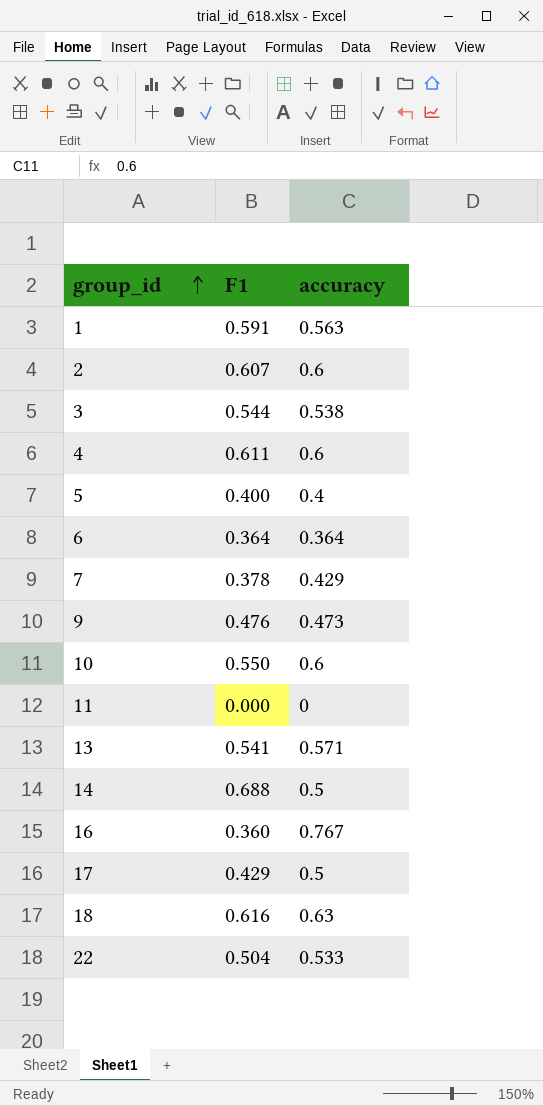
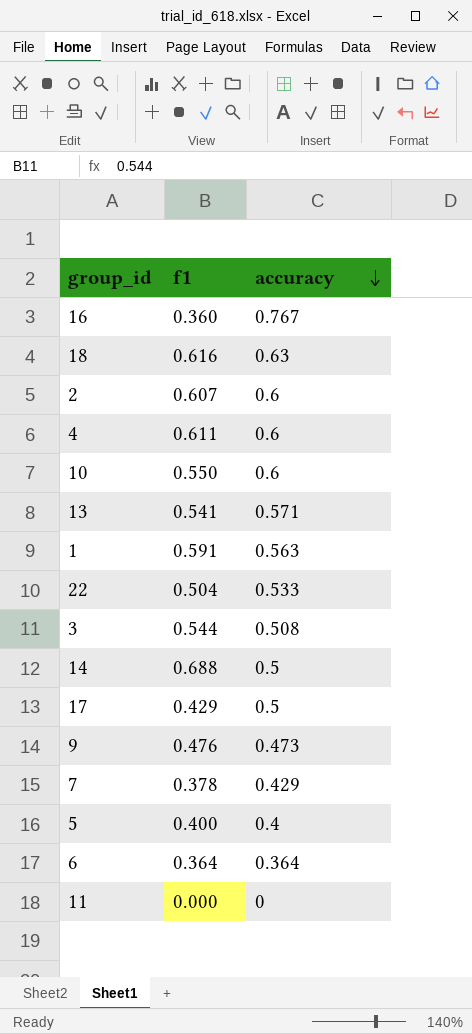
row order: group_id ascending -> accuracy descending
column name: F1 -> f1
3 | accuracy: 0.538 -> 0.508

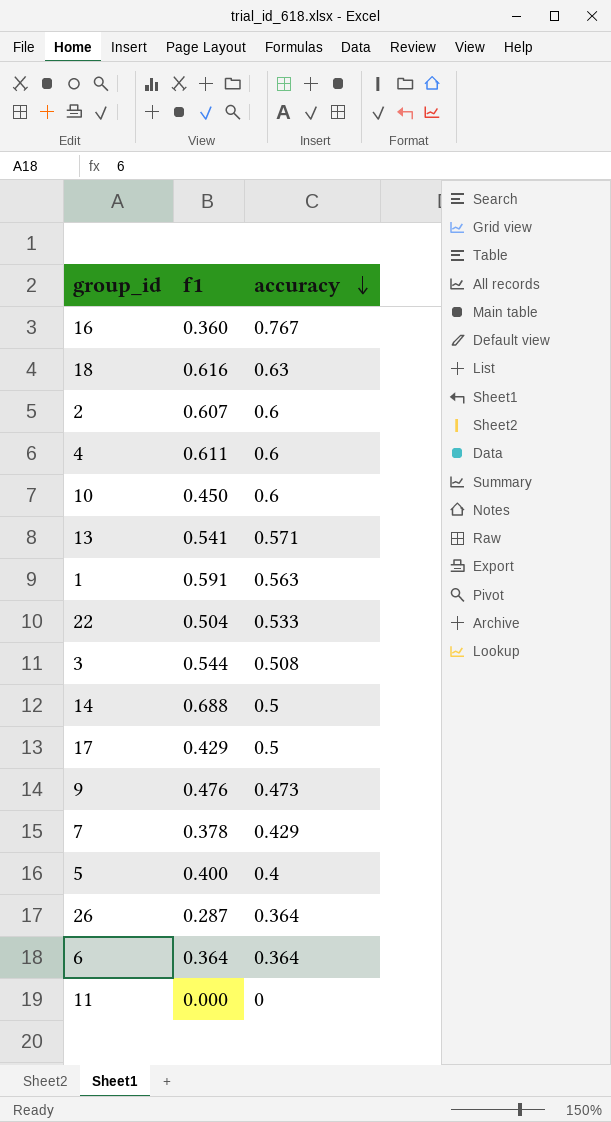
10 | f1: 0.550 -> 0.450
row 26: none -> 0.287 | 0.364

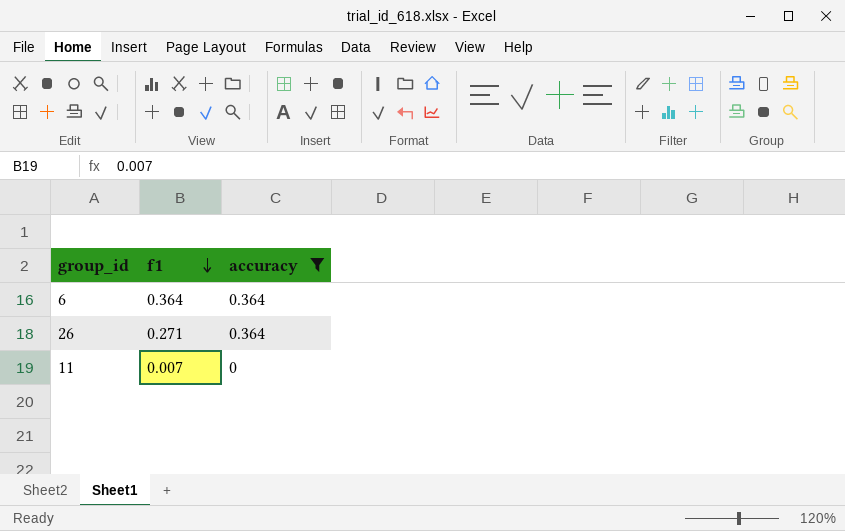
filter: none -> accuracy <= 0.364
row order: accuracy descending -> f1 descending
26 | f1: 0.287 -> 0.271
11 | f1: 0.000 -> 0.007

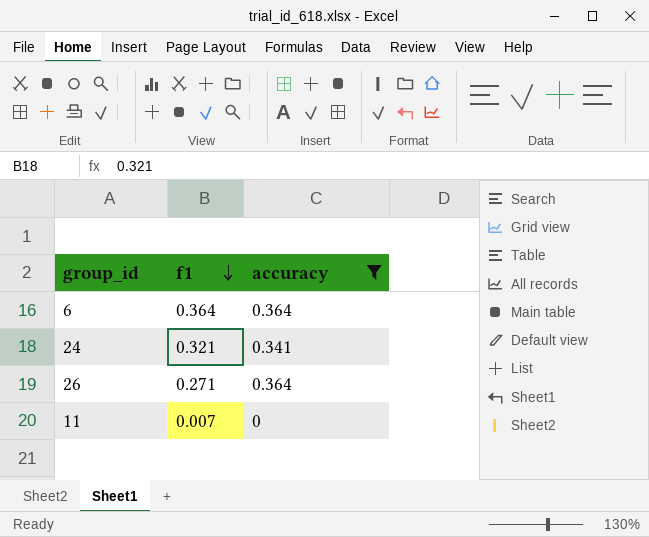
row 24: none -> 0.321 | 0.341

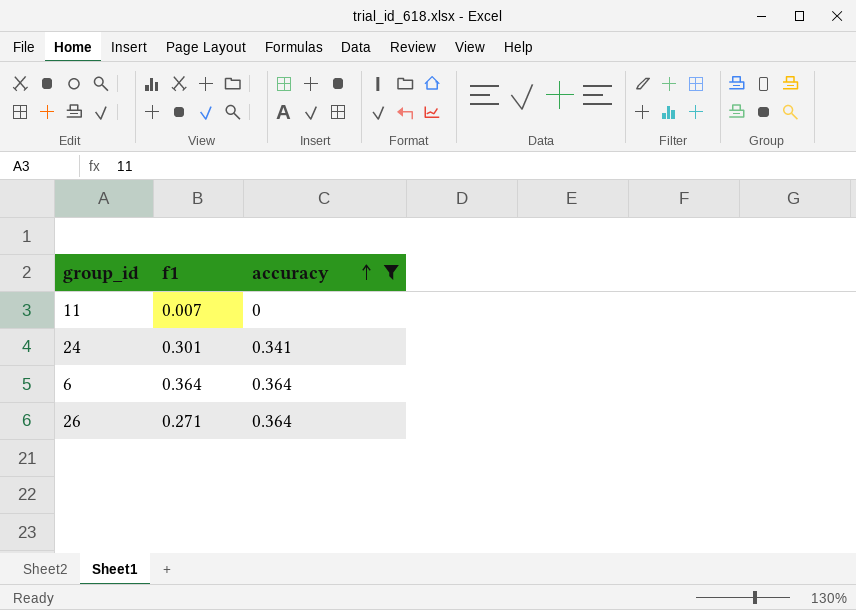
row order: f1 descending -> accuracy ascending
24 | f1: 0.321 -> 0.301

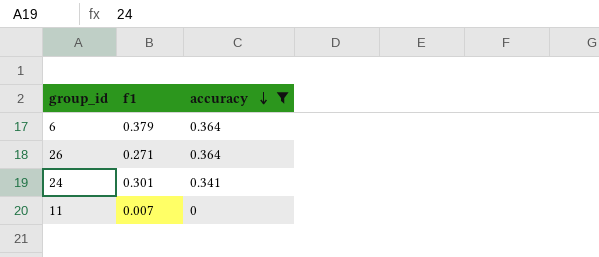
row order: accuracy ascending -> accuracy descending
6 | f1: 0.364 -> 0.379

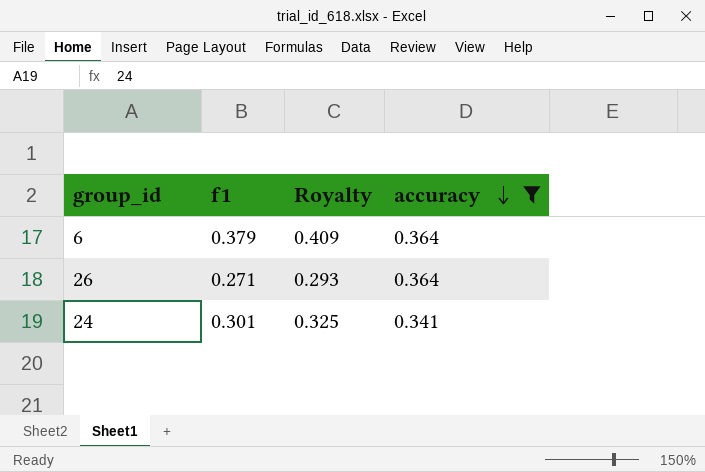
column Royalty | formula: none -> [f1] * 1.08
row 11: 0.007 | 0 -> none

